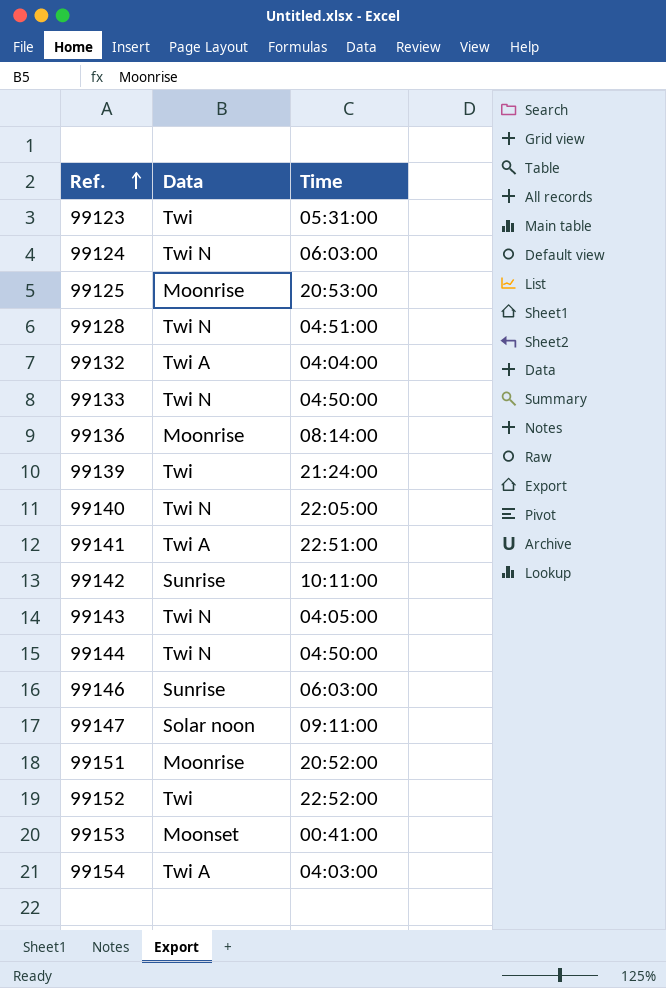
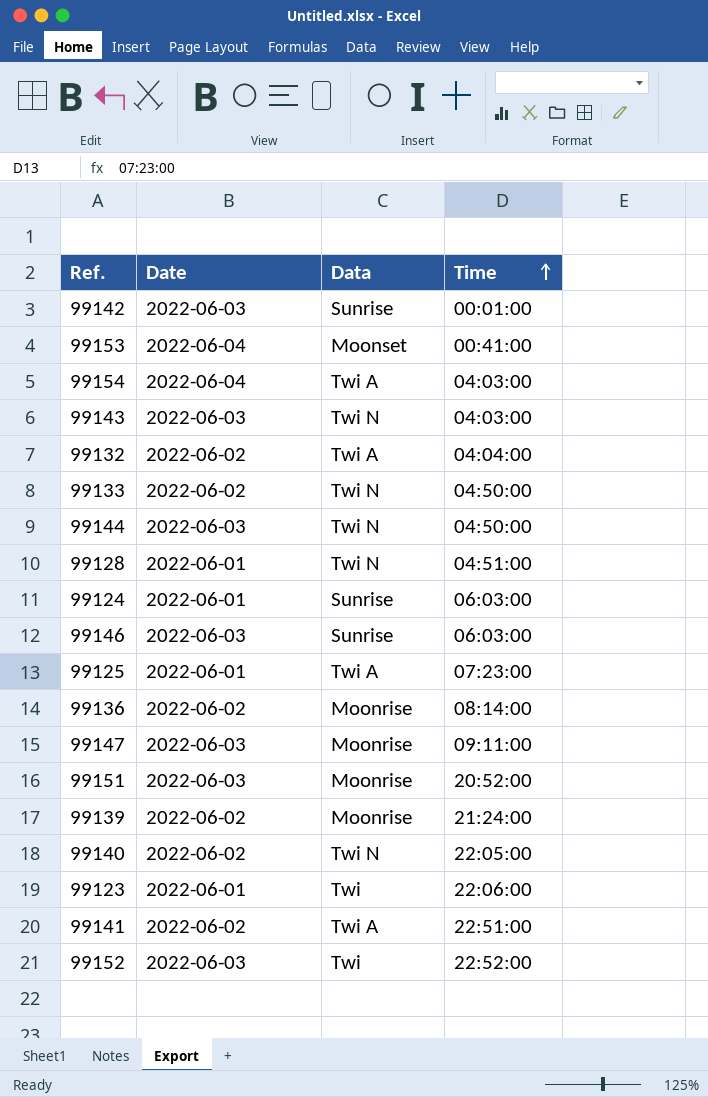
row order: Ref. ascending -> Time ascending
column Date | position: none -> 2
99142 | Time: 10:11:00 -> 00:01:00
99143 | Time: 04:05:00 -> 04:03:00
99124 | Data: Twi N -> Sunrise
99125 | Data: Moonrise -> Twi A
99125 | Time: 20:53:00 -> 07:23:00
99147 | Data: Solar noon -> Moonrise
99139 | Data: Twi -> Moonrise
99123 | Time: 05:31:00 -> 22:06:00

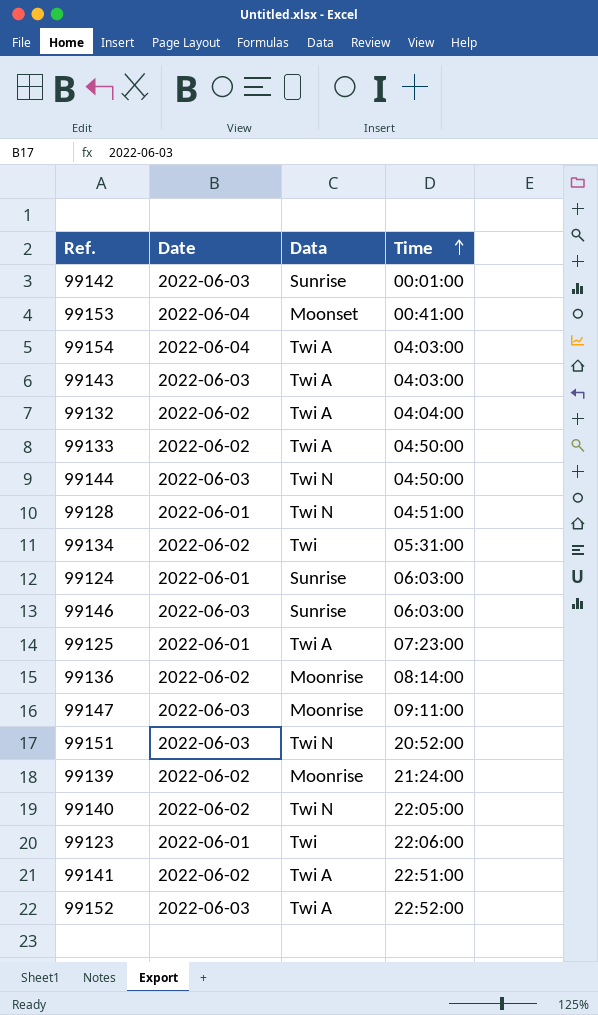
99143 | Data: Twi N -> Twi A
99133 | Data: Twi N -> Twi A
row 99134: none -> 2022-06-02 | Twi | 05:31:00
99151 | Data: Moonrise -> Twi N
99152 | Data: Twi -> Twi A

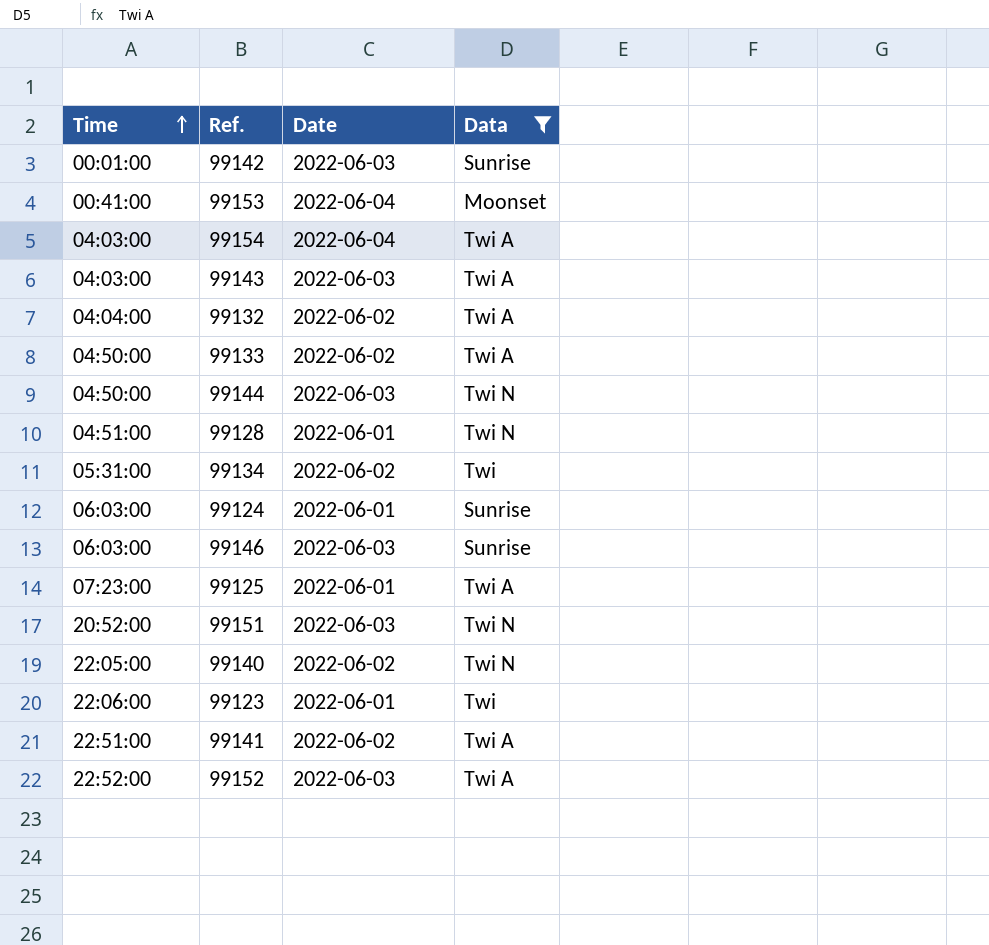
filter: none -> Data != Moonrise
column Time | position: 4 -> 1

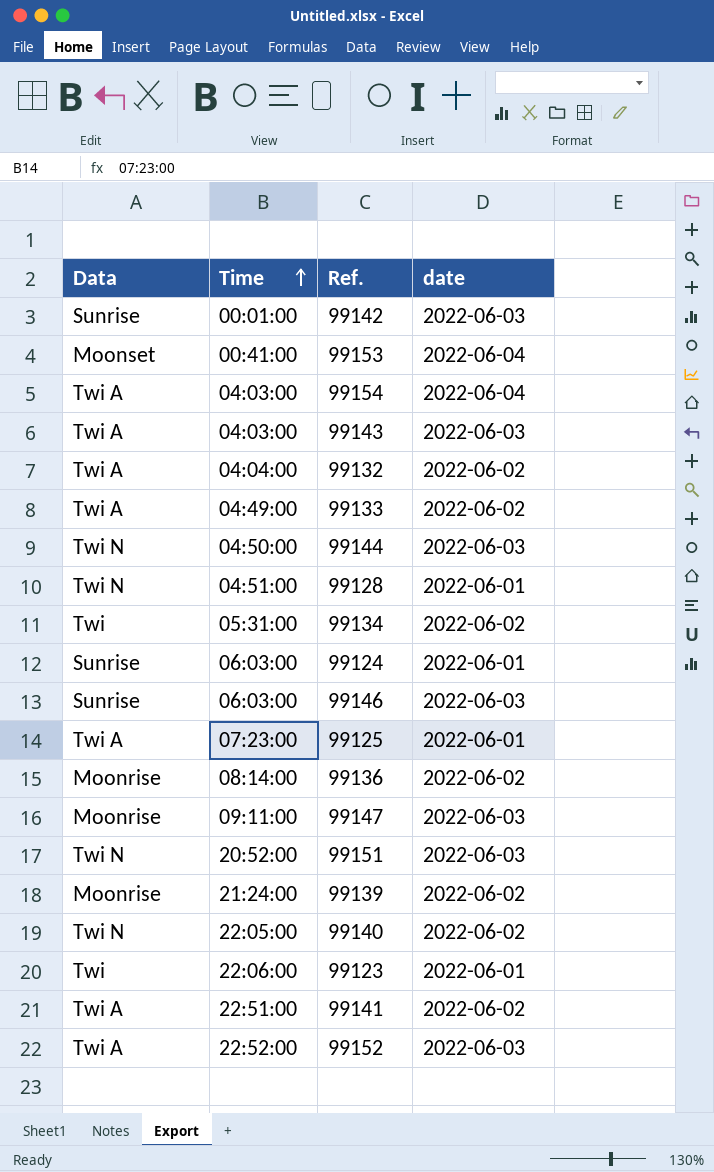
filter: Data != Moonrise -> none
column Data | position: 4 -> 1
column name: Date -> date
99133 | Time: 04:50:00 -> 04:49:00

